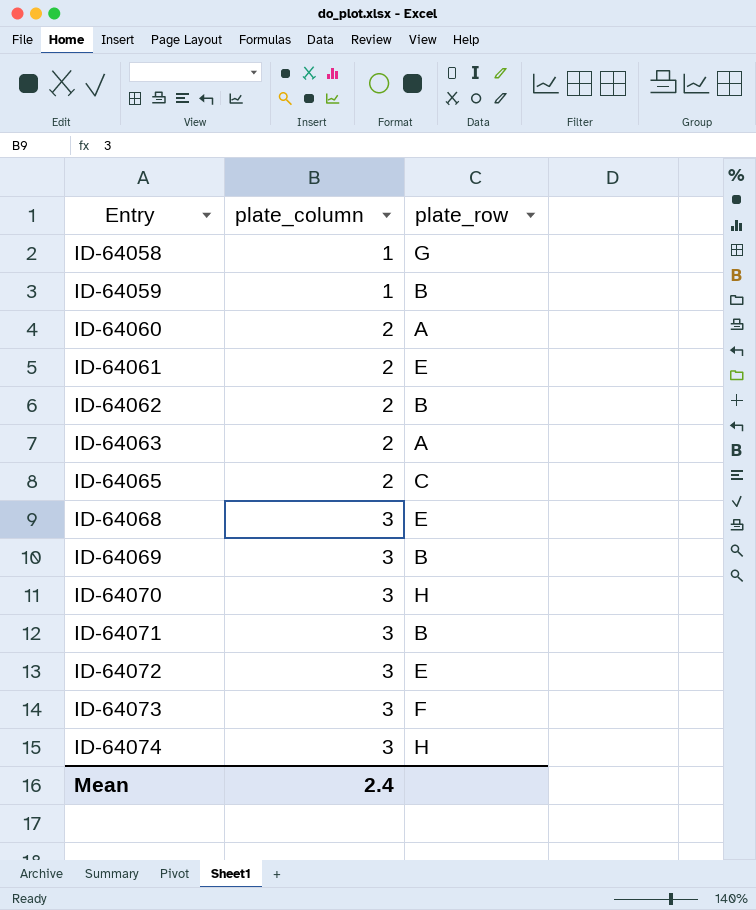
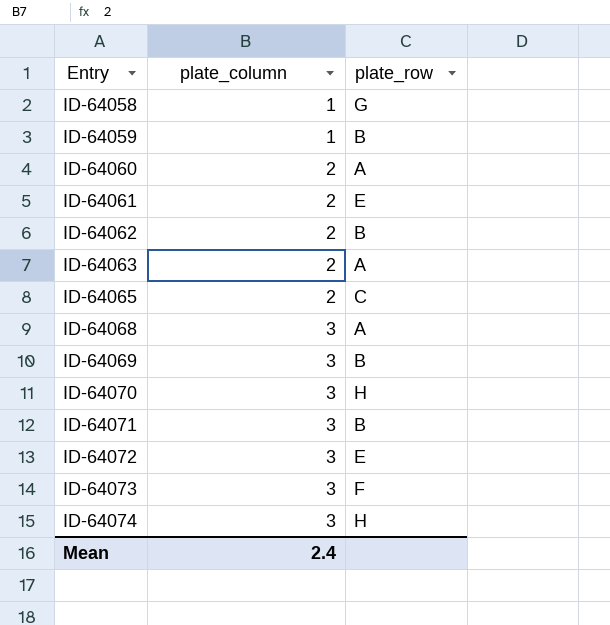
ID-64068 | plate_row: E -> A

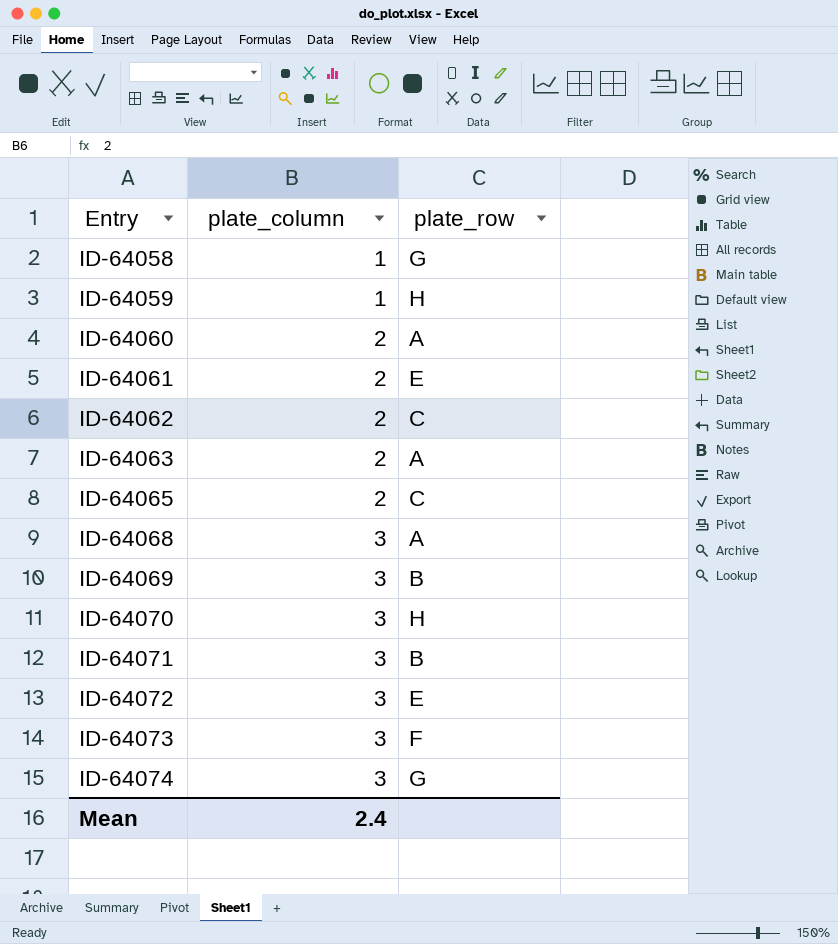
ID-64059 | plate_row: B -> H
ID-64062 | plate_row: B -> C
ID-64074 | plate_row: H -> G

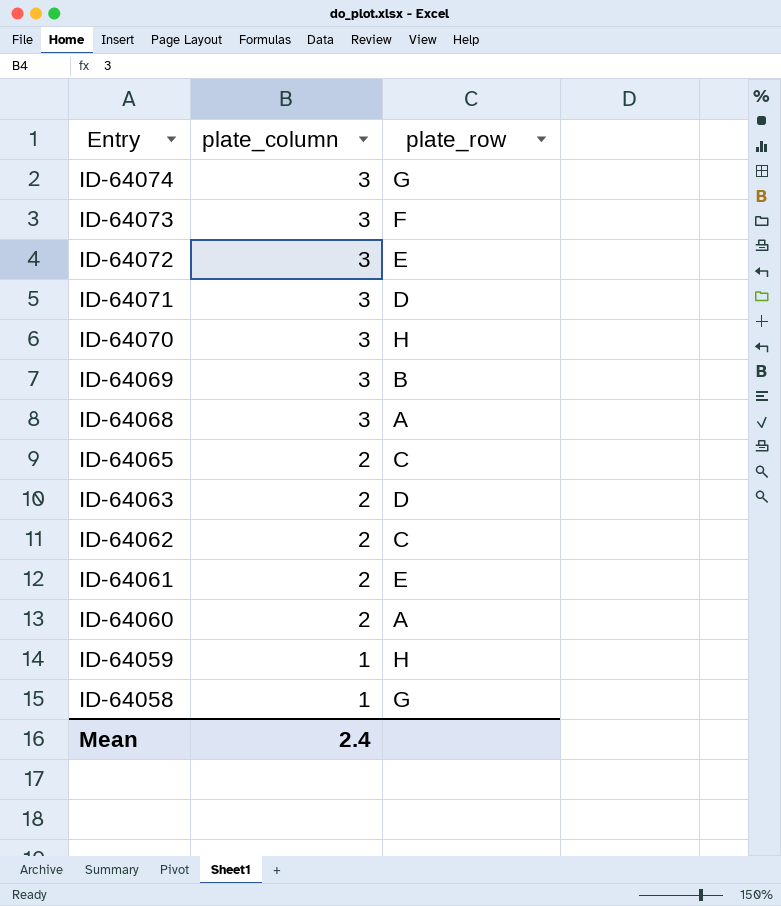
row order: Entry ascending -> Entry descending
ID-64071 | plate_row: B -> D
ID-64063 | plate_row: A -> D

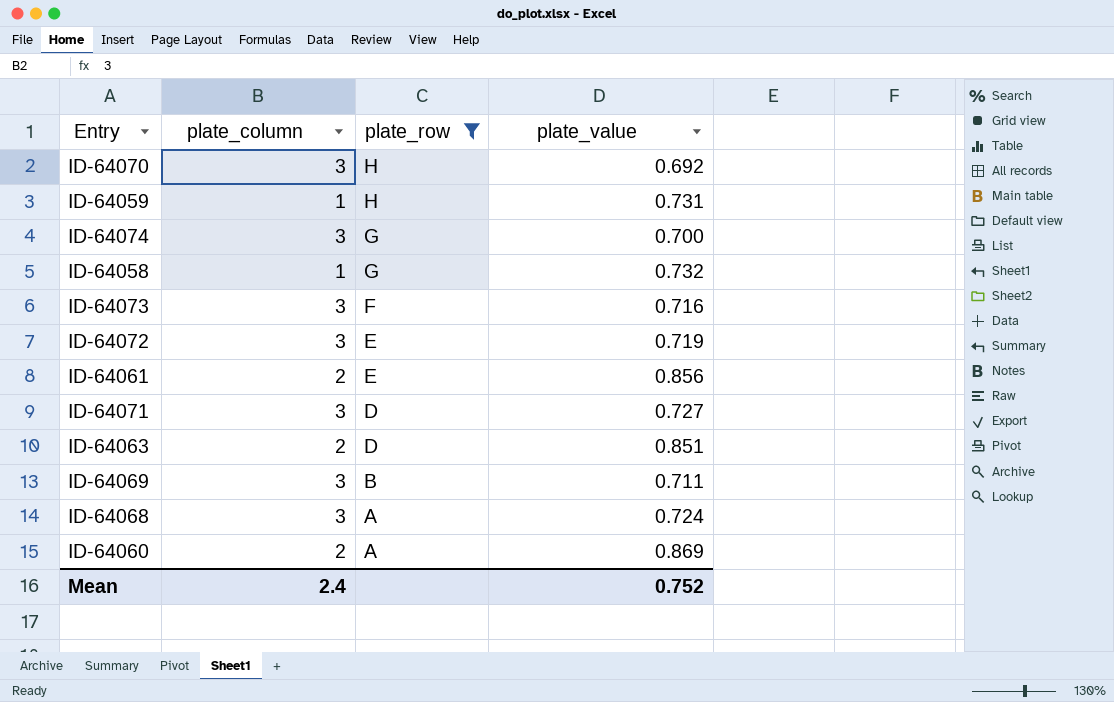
filter: none -> plate_row != C
row order: Entry descending -> plate_row descending
column plate_value | position: none -> 4

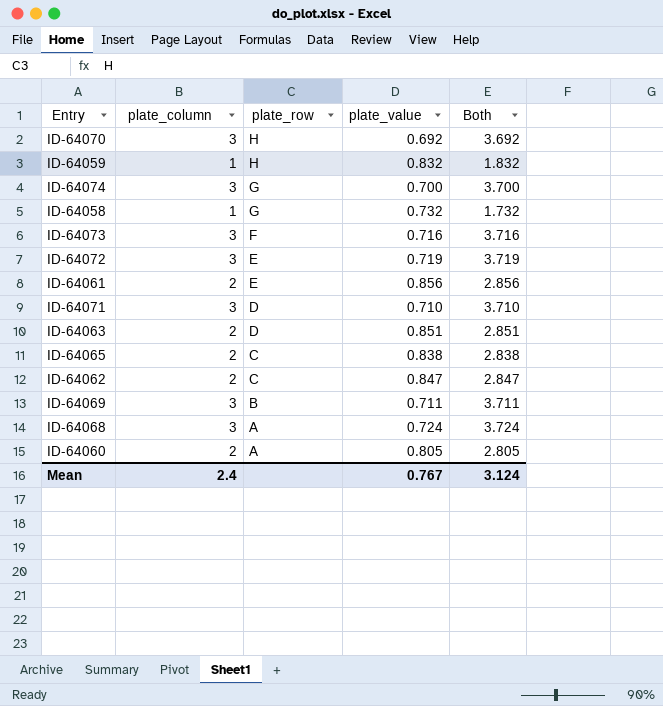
filter: plate_row != C -> none
column Both | formula: none -> [plate_column] + [plate_value]
ID-64059 | plate_value: 0.731 -> 0.832
ID-64071 | plate_value: 0.727 -> 0.710
ID-64060 | plate_value: 0.869 -> 0.805
Mean | plate_value: 0.752 -> 0.767

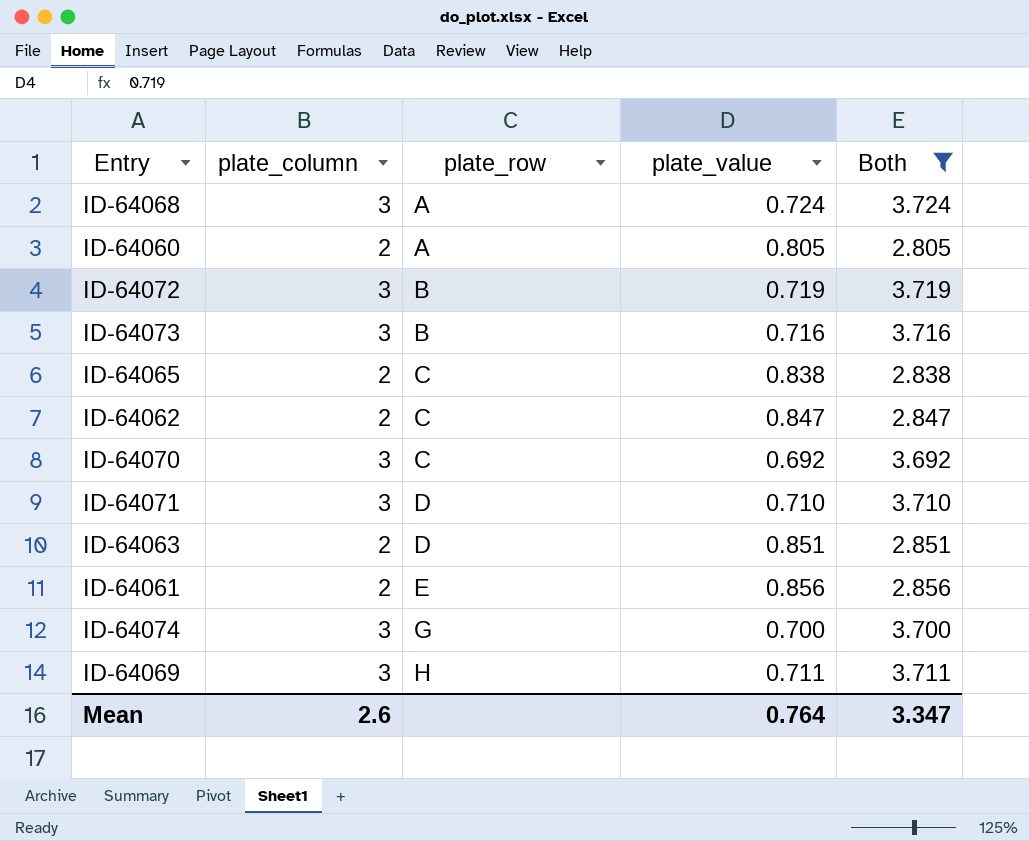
filter: none -> Both >= 2.805
row order: plate_row descending -> plate_row ascending
ID-64072 | plate_row: E -> B
ID-64073 | plate_row: F -> B
ID-64070 | plate_row: H -> C
ID-64069 | plate_row: B -> H
Mean | plate_column: 2.4 -> 2.6
Mean | plate_value: 0.767 -> 0.764
Mean | Both: 3.124 -> 3.347

